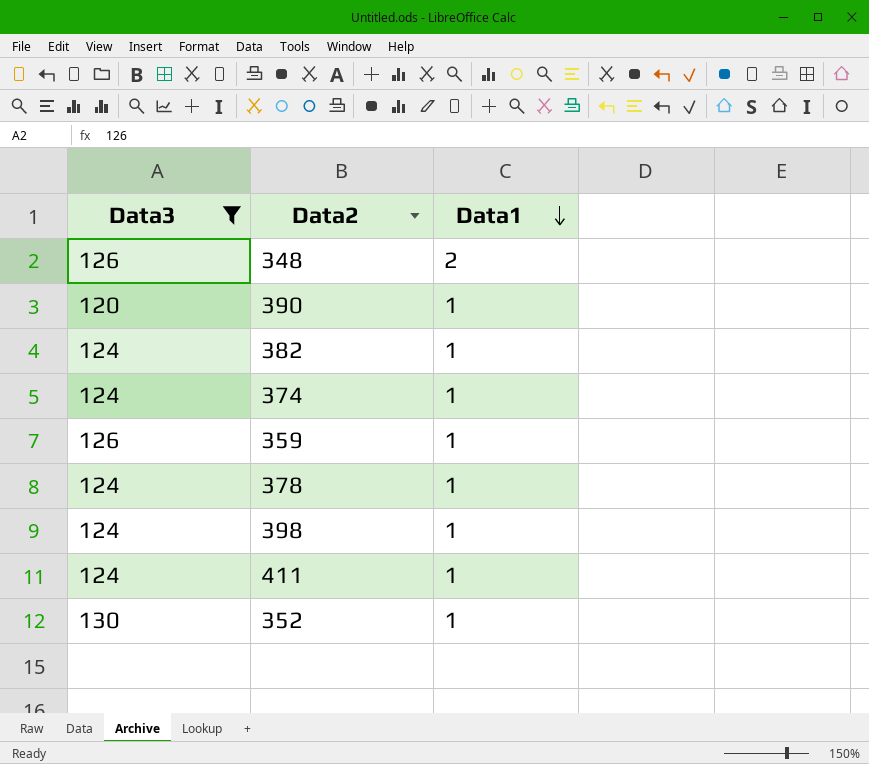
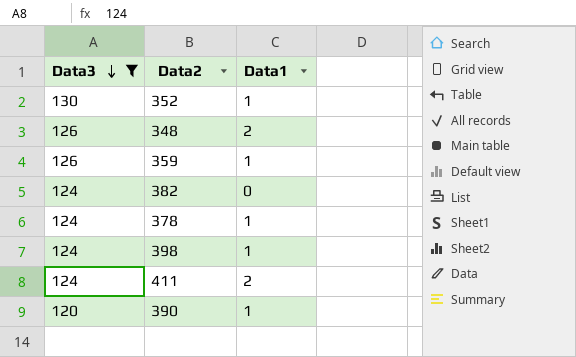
row order: Data1 descending -> Data3 descending
row 374: 124 | 1 -> none
382 | Data1: 1 -> 0
411 | Data1: 1 -> 2

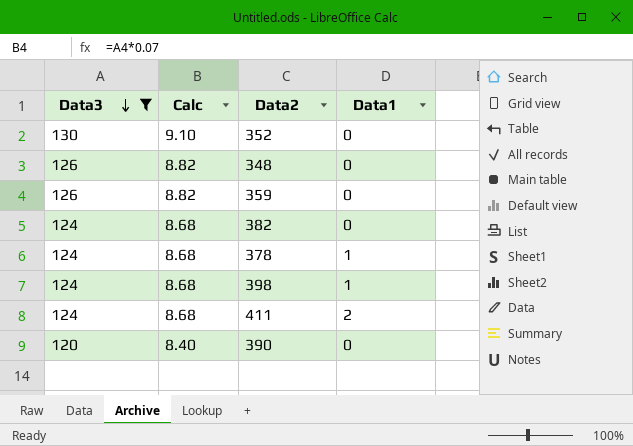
column Calc | formula: none -> [Data3] * 0.07
352 | Data1: 1 -> 0
348 | Data1: 2 -> 0
359 | Data1: 1 -> 0
390 | Data1: 1 -> 0

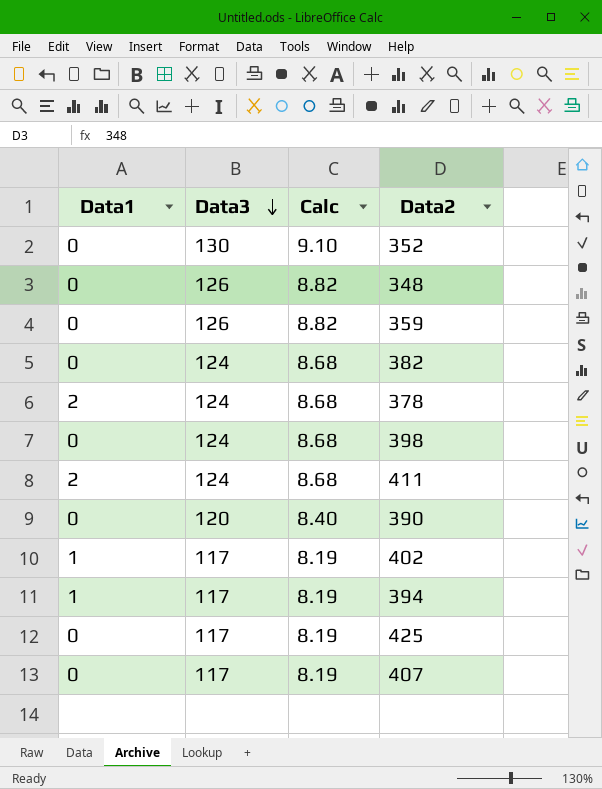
filter: Data3 != 117 -> none
column Data1 | position: 4 -> 1
378 | Data1: 1 -> 2
398 | Data1: 1 -> 0

